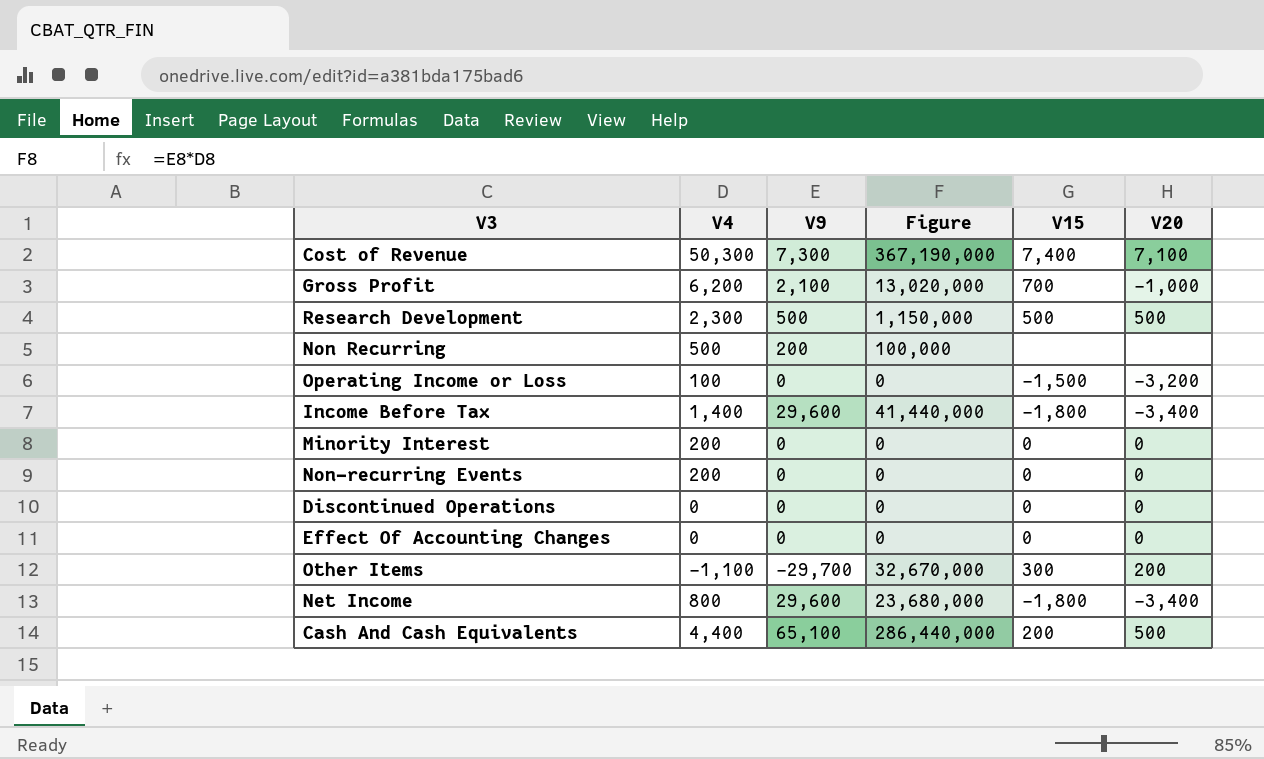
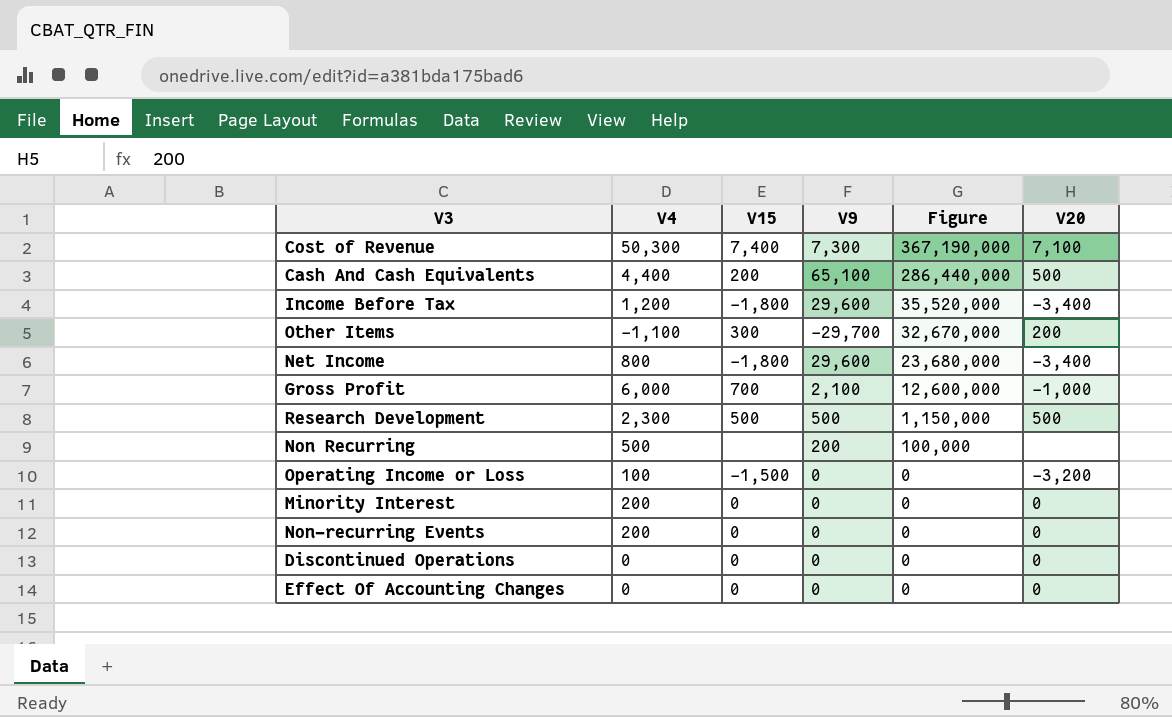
row order: none -> Figure descending
column V15 | position: 5 -> 3
Income Before Tax | V4: 1,400 -> 1,200
Income Before Tax | Figure: 41,440,000 -> 35,520,000
Gross Profit | V4: 6,200 -> 6,000
Gross Profit | Figure: 13,020,000 -> 12,600,000

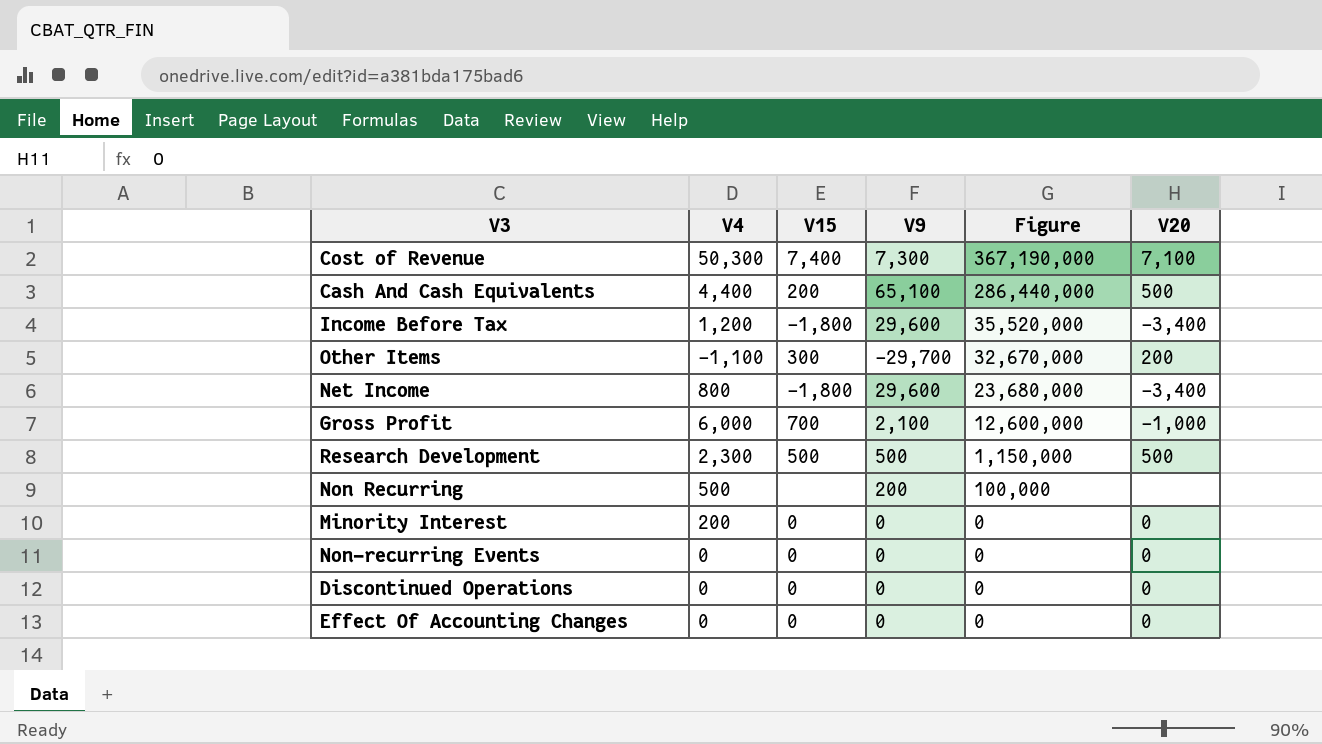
row Operating Income or Loss: 100 | -1,500 | 0 | 0 | -3,200 -> none
Non-recurring Events | V4: 200 -> 0

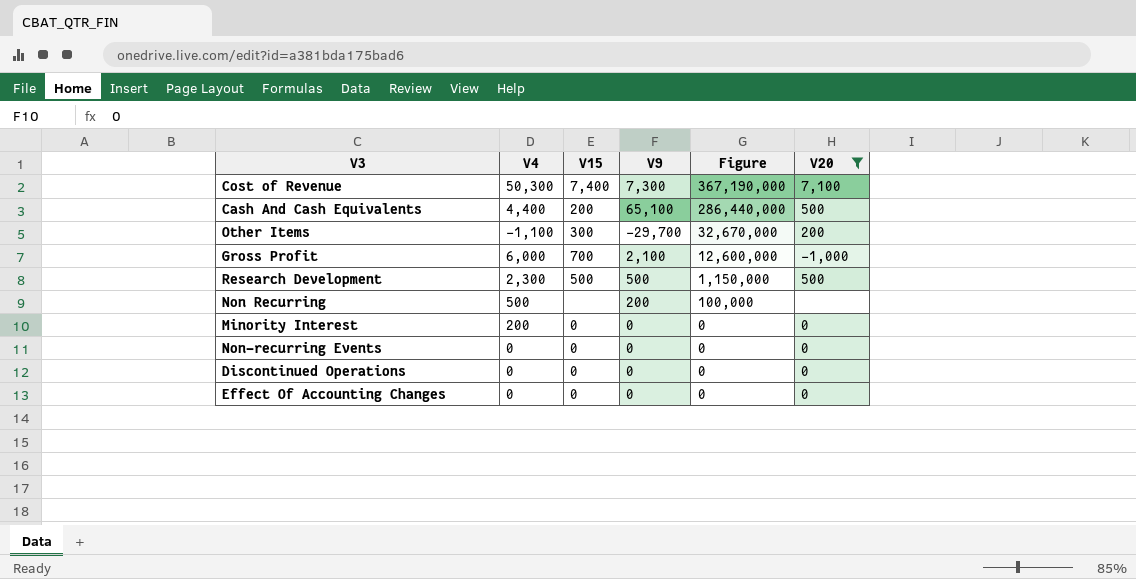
filter: none -> V20 != -3,400

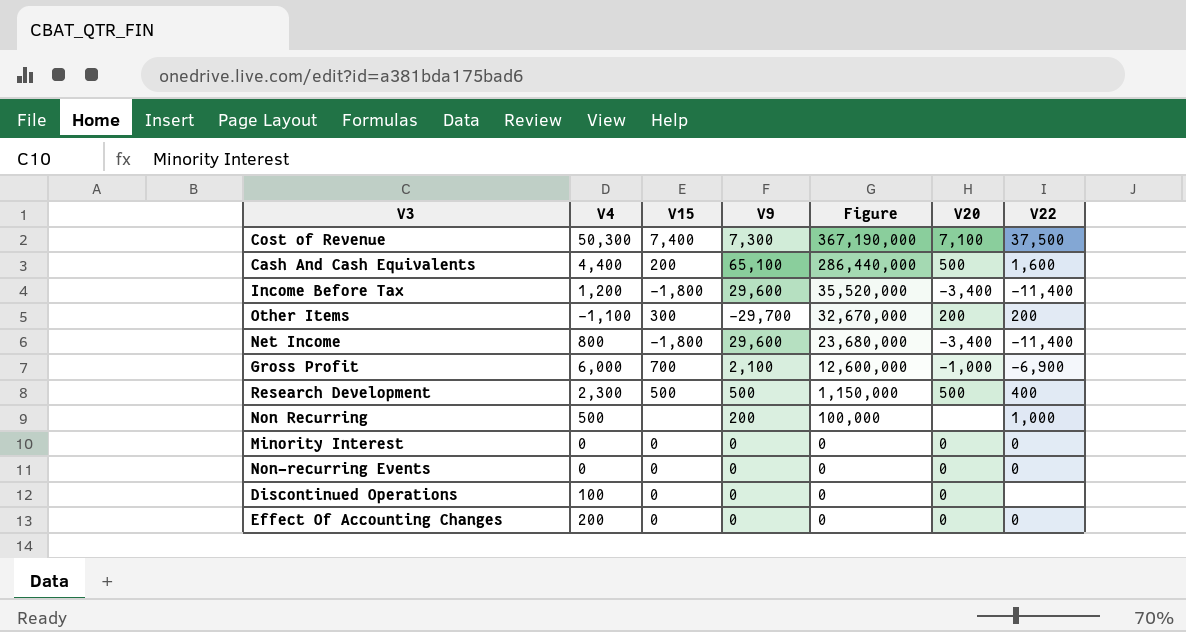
filter: V20 != -3,400 -> none
column V22 | position: none -> 7
Minority Interest | V4: 200 -> 0
Discontinued Operations | V4: 0 -> 100
Effect Of Accounting Changes | V4: 0 -> 200

